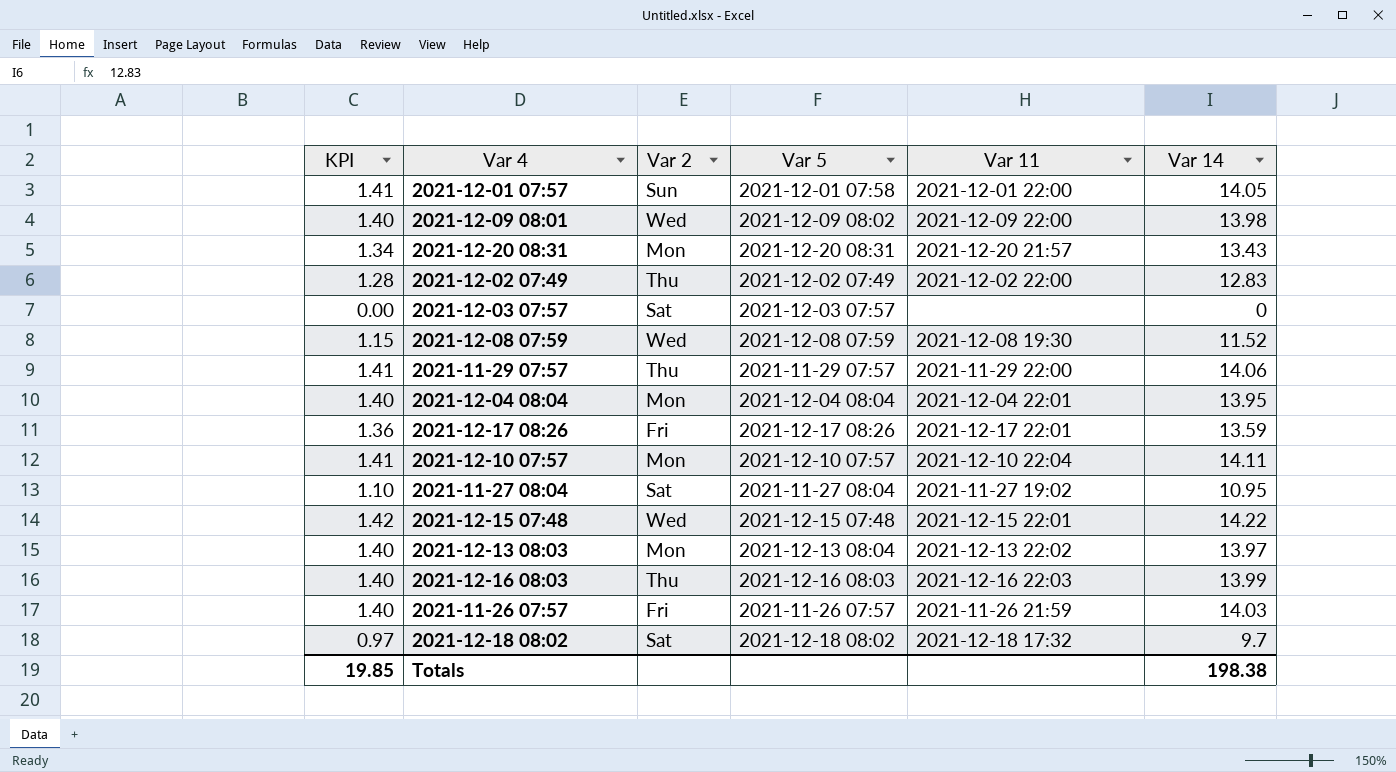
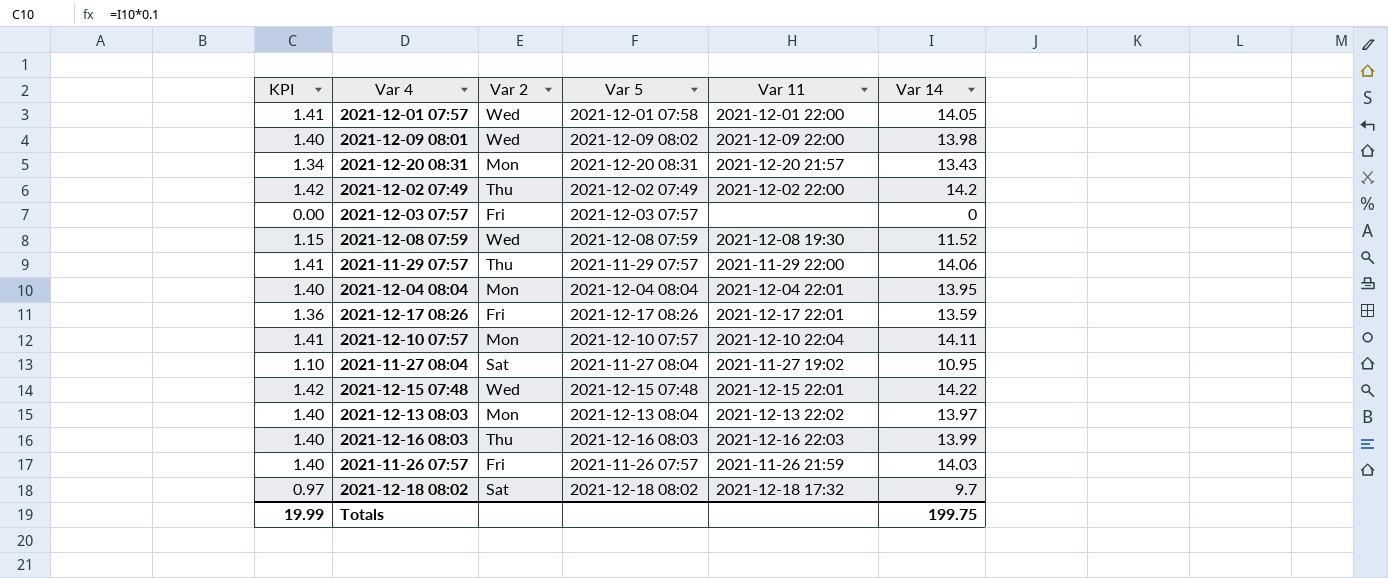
2021-12-01 07:57 | Var 2: Sun -> Wed
2021-12-02 07:49 | KPI: 1.28 -> 1.42
2021-12-02 07:49 | Var 14: 12.83 -> 14.2
2021-12-03 07:57 | Var 2: Sat -> Fri
Totals | KPI: 19.85 -> 19.99
Totals | Var 14: 198.38 -> 199.75

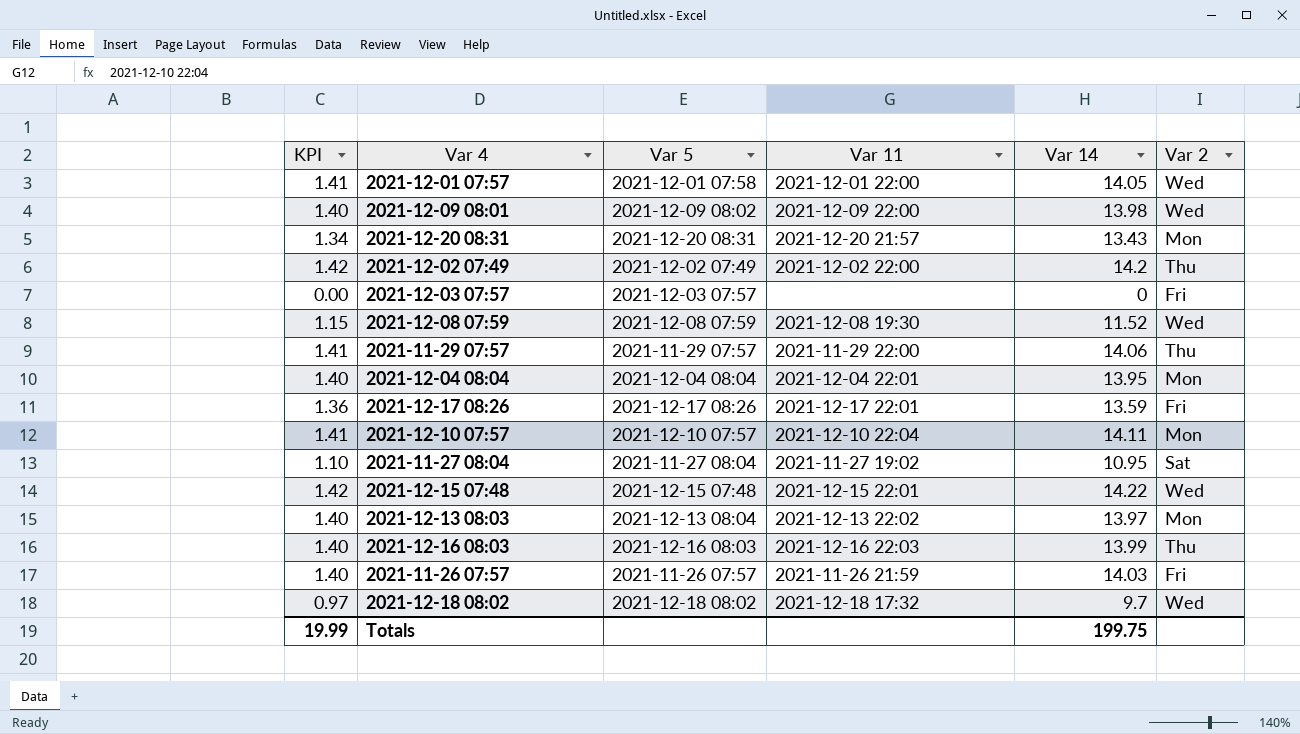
column Var 2 | position: 3 -> 6
2021-12-18 08:02 | Var 2: Sat -> Wed

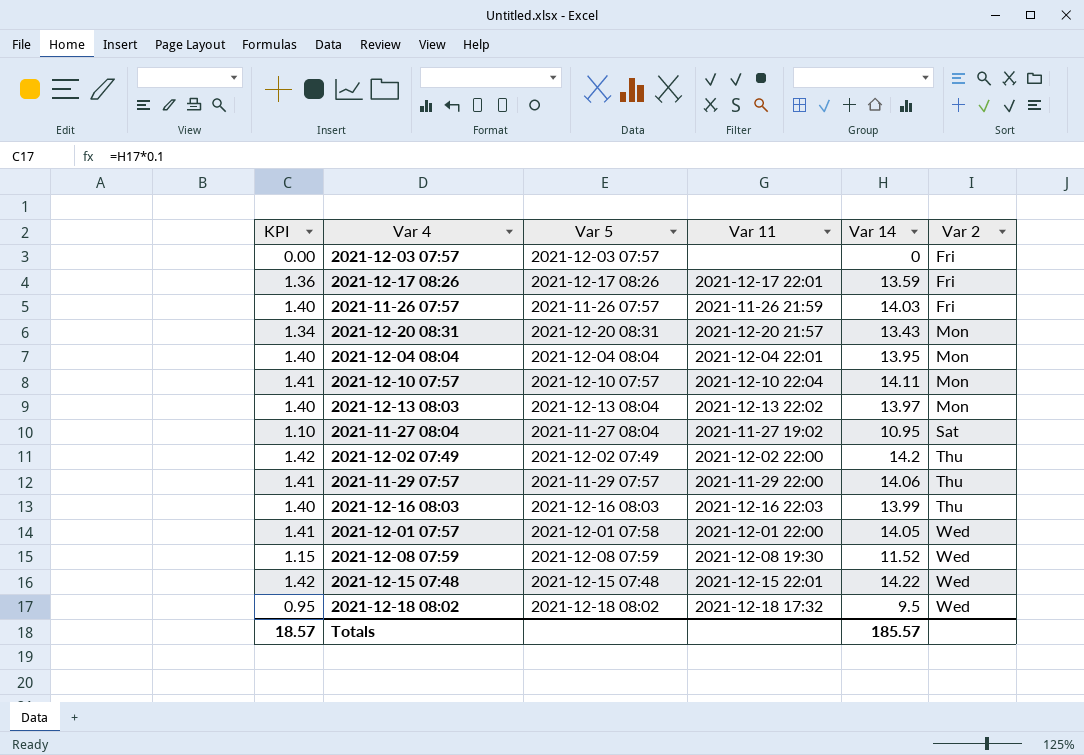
row order: none -> Var 2 ascending
row 2021-12-09 08:01: 1.40 | 2021-12-09 08:02 | 2021-12-09 22:00 | 13.98 | Wed -> none
2021-12-18 08:02 | KPI: 0.97 -> 0.95
2021-12-18 08:02 | Var 14: 9.7 -> 9.5
Totals | KPI: 19.99 -> 18.57
Totals | Var 14: 199.75 -> 185.57

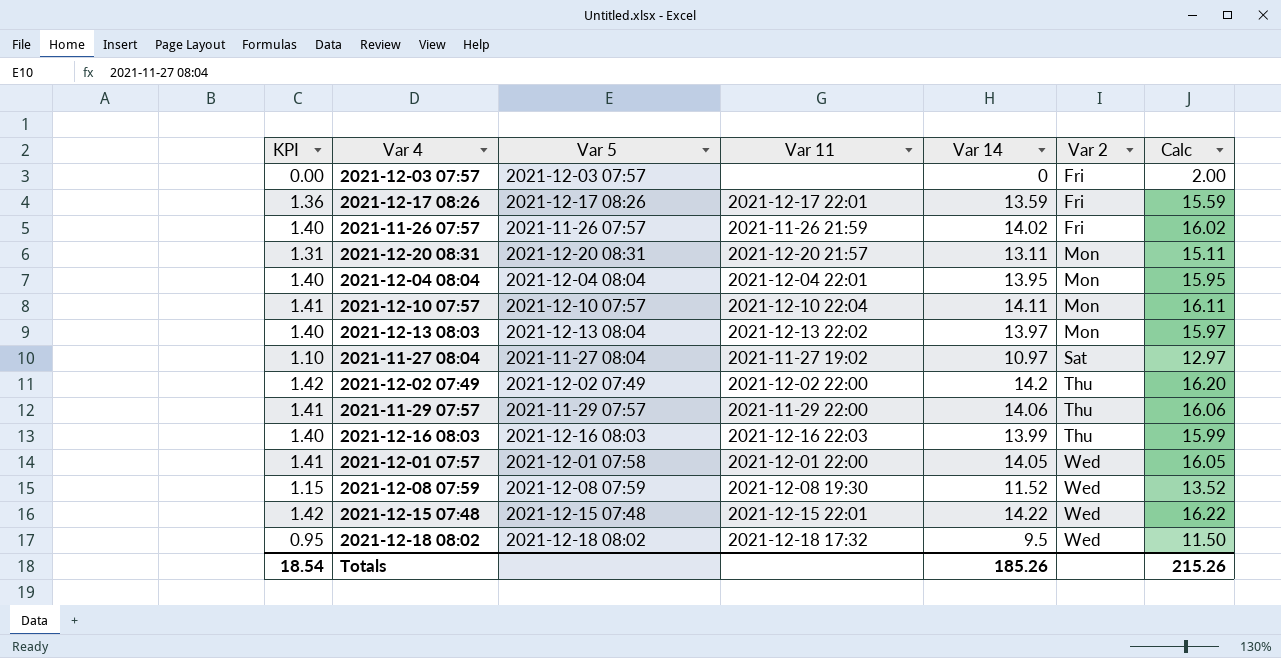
column Calc | formula: none -> [Var 14] + 2
2021-11-26 07:57 | Var 14: 14.03 -> 14.02
2021-12-20 08:31 | KPI: 1.34 -> 1.31
2021-12-20 08:31 | Var 14: 13.43 -> 13.11
2021-11-27 08:04 | Var 14: 10.95 -> 10.97
Totals | KPI: 18.57 -> 18.54
Totals | Var 14: 185.57 -> 185.26

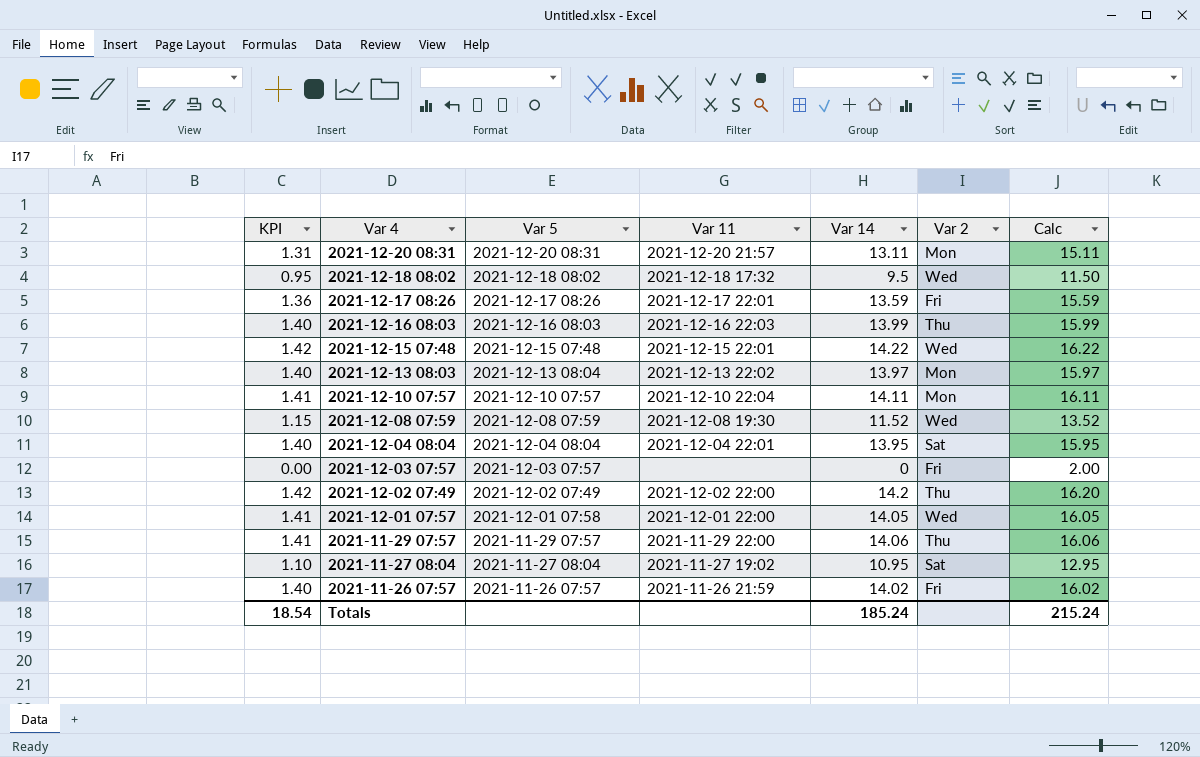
row order: Var 2 ascending -> Var 4 descending
2021-12-04 08:04 | Var 2: Mon -> Sat
2021-11-27 08:04 | Var 14: 10.97 -> 10.95
2021-11-27 08:04 | Calc: 12.97 -> 12.95
Totals | Var 14: 185.26 -> 185.24
Totals | Calc: 215.26 -> 215.24

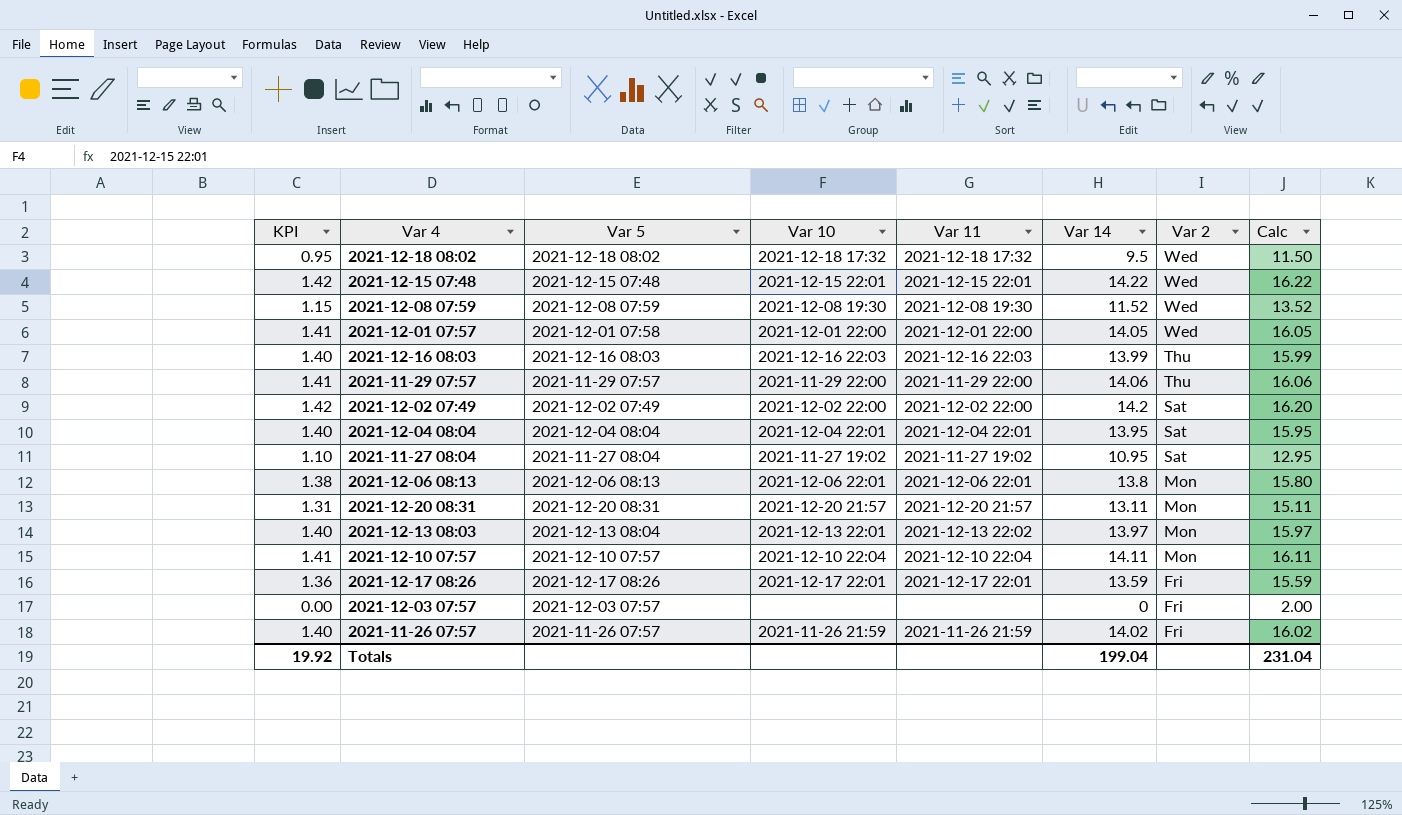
row order: Var 4 descending -> Var 2 descending
column Var 10 | position: none -> 4
2021-12-02 07:49 | Var 2: Thu -> Sat
row 2021-12-06 08:13: none -> 1.38 | 2021-12-06 08:13 | 2021-12-06 22:01 | 2021-12-06 22:01 | 13.8 | Mon | 15.80
Totals | KPI: 18.54 -> 19.92
Totals | Var 14: 185.24 -> 199.04
Totals | Calc: 215.24 -> 231.04

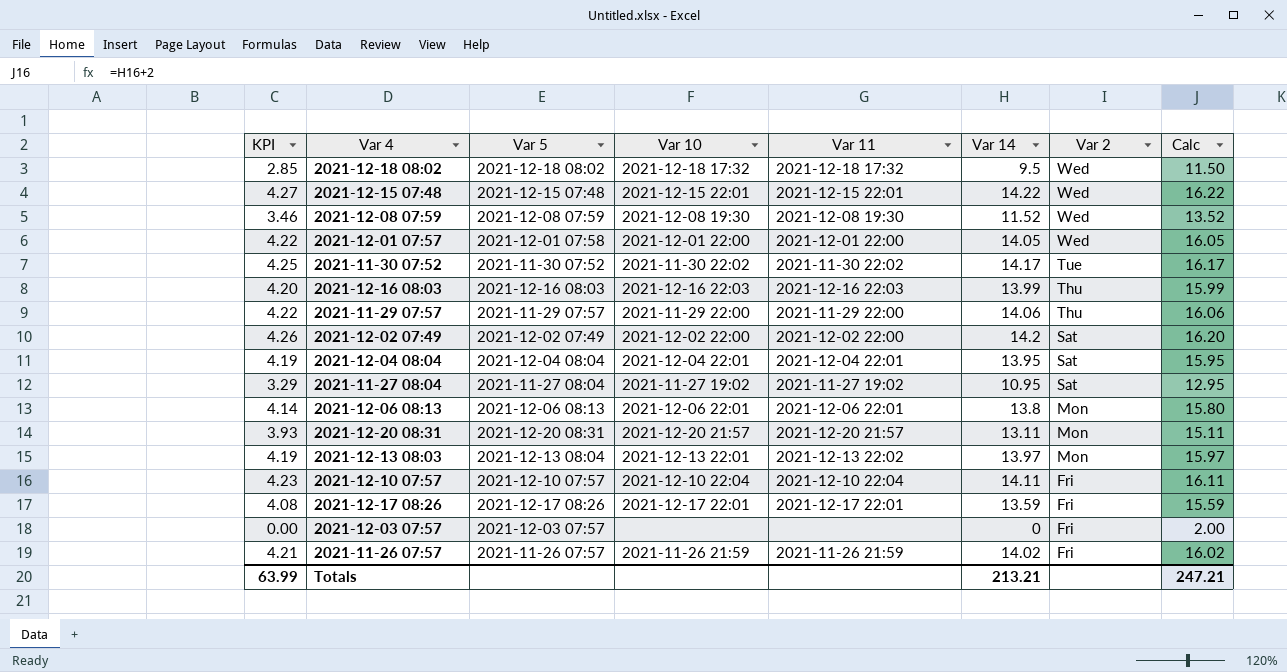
column KPI | formula: [Var 14] * 0.1 -> [Var 14] * 0.3
row 2021-11-30 07:52: none -> 4.25 | 2021-11-30 07:52 | 2021-11-30 22:02 | 2021-11-30 22:02 | 14.17 | Tue | 16.17
2021-12-10 07:57 | Var 2: Mon -> Fri
Totals | KPI: 19.92 -> 63.99
Totals | Var 14: 199.04 -> 213.21
Totals | Calc: 231.04 -> 247.21

